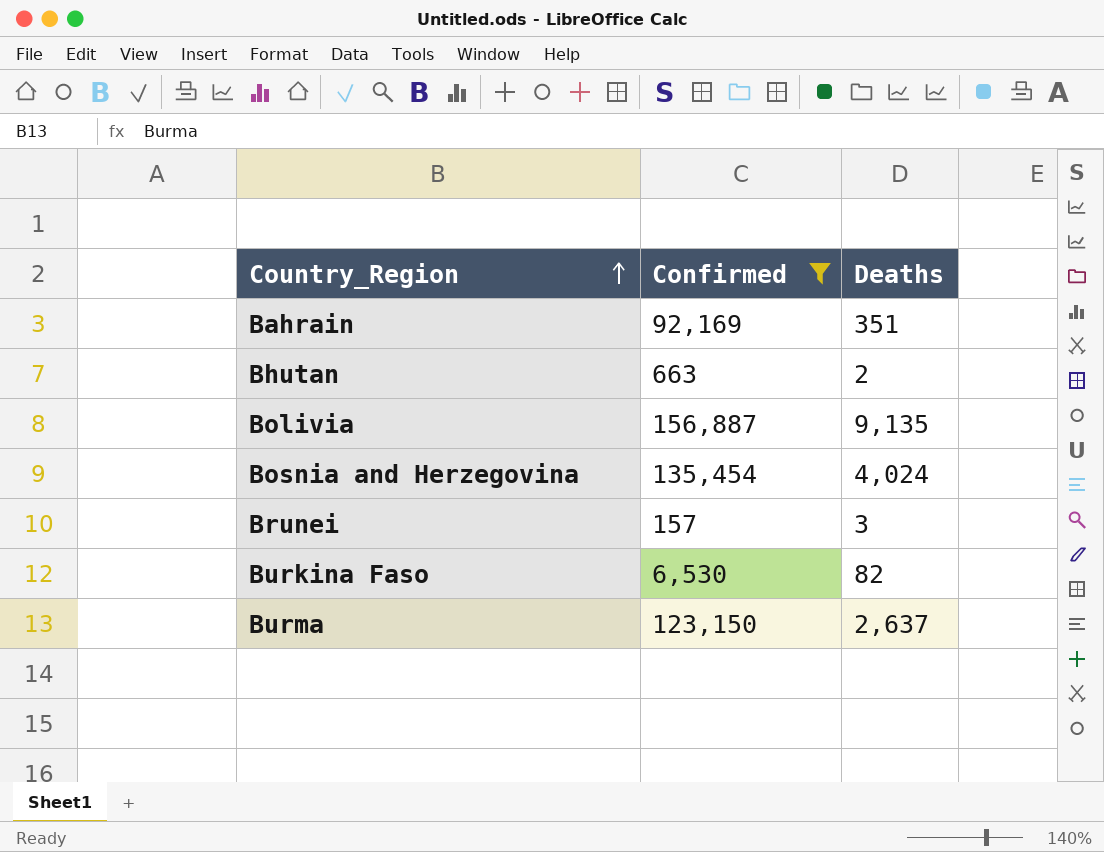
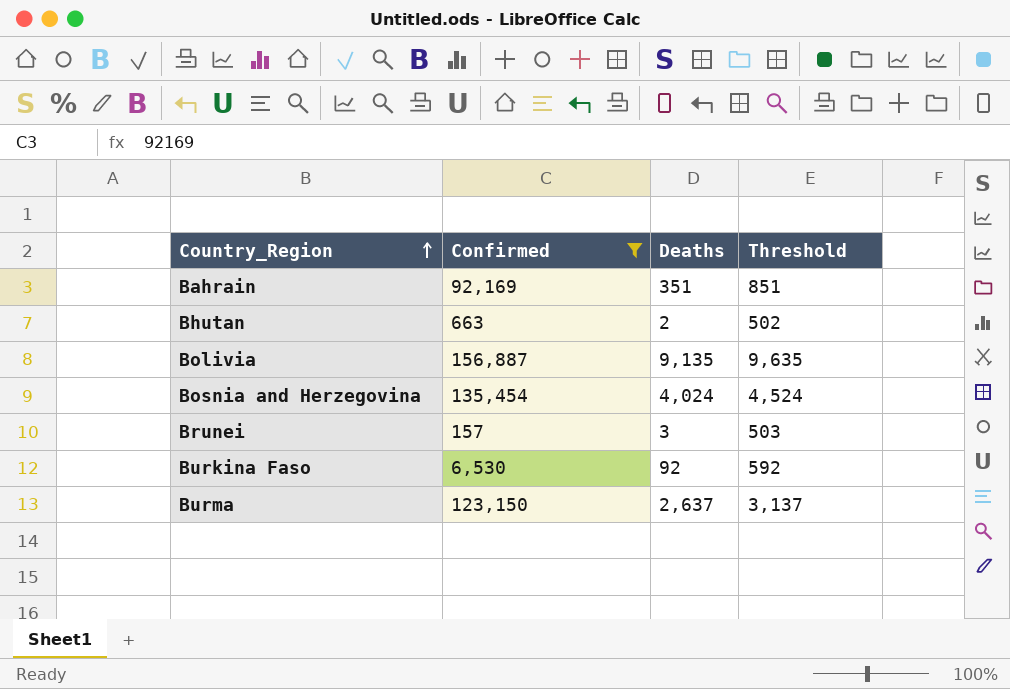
column Threshold | formula: none -> [Deaths] + 500
Burkina Faso | Deaths: 82 -> 92

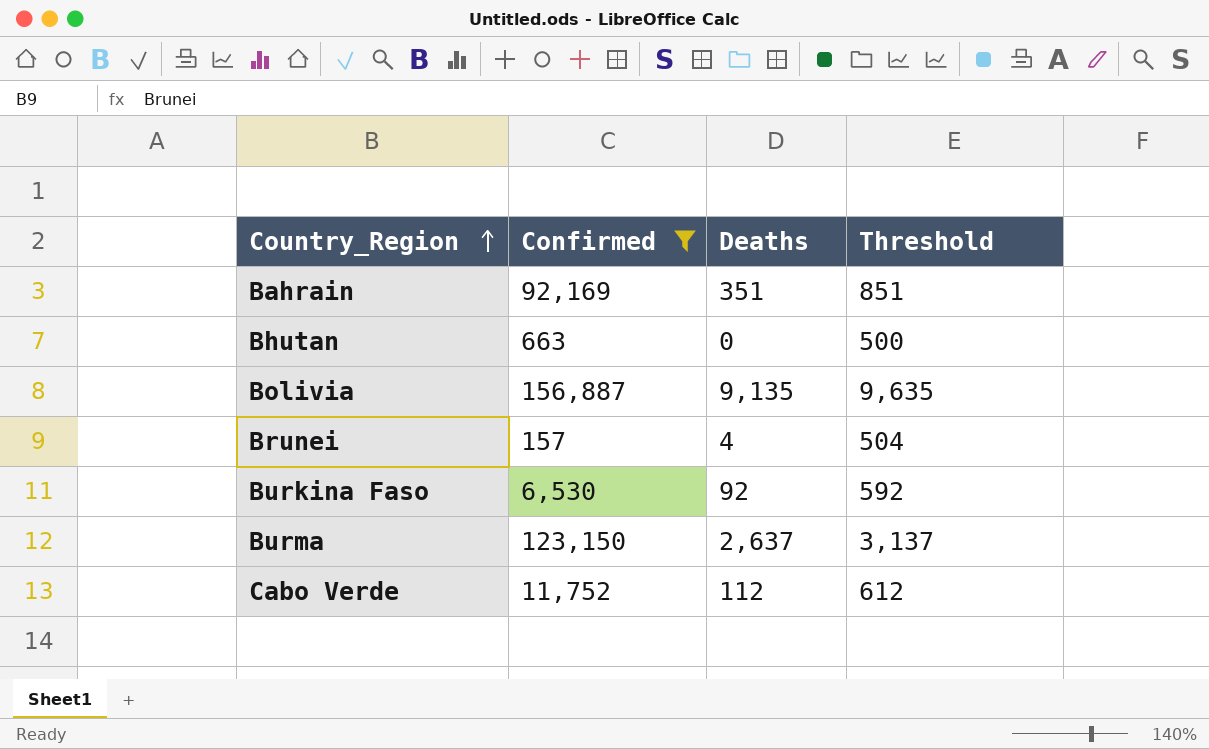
row Bosnia and Herzegovina: 135,454 | 4,024 | 4,524 -> none
Bhutan | Deaths: 2 -> 0
Bhutan | Threshold: 502 -> 500
Brunei | Deaths: 3 -> 4
Brunei | Threshold: 503 -> 504
row Cabo Verde: none -> 11,752 | 112 | 612

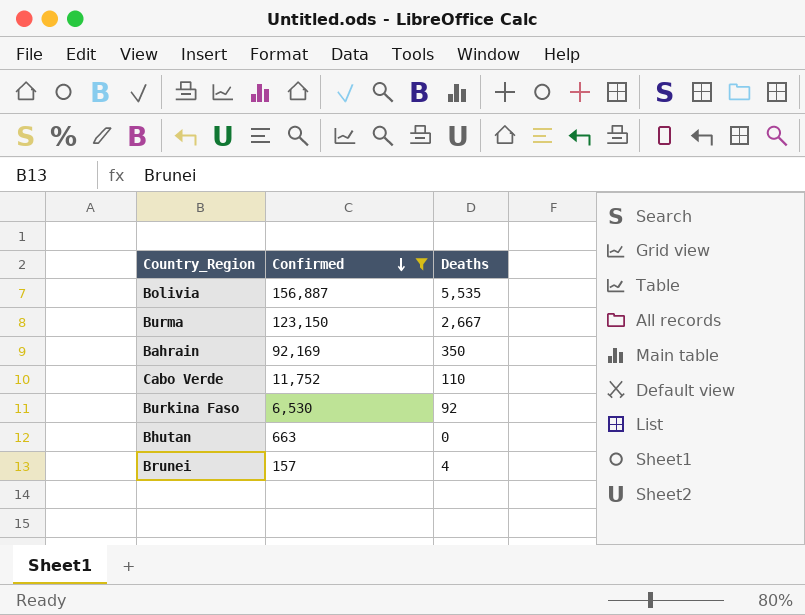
row order: Country_Region ascending -> Confirmed descending
column Threshold | formula: [Deaths] + 500 -> none
Bolivia | Deaths: 9,135 -> 5,535
Burma | Deaths: 2,637 -> 2,667
Bahrain | Deaths: 351 -> 350
Cabo Verde | Deaths: 112 -> 110

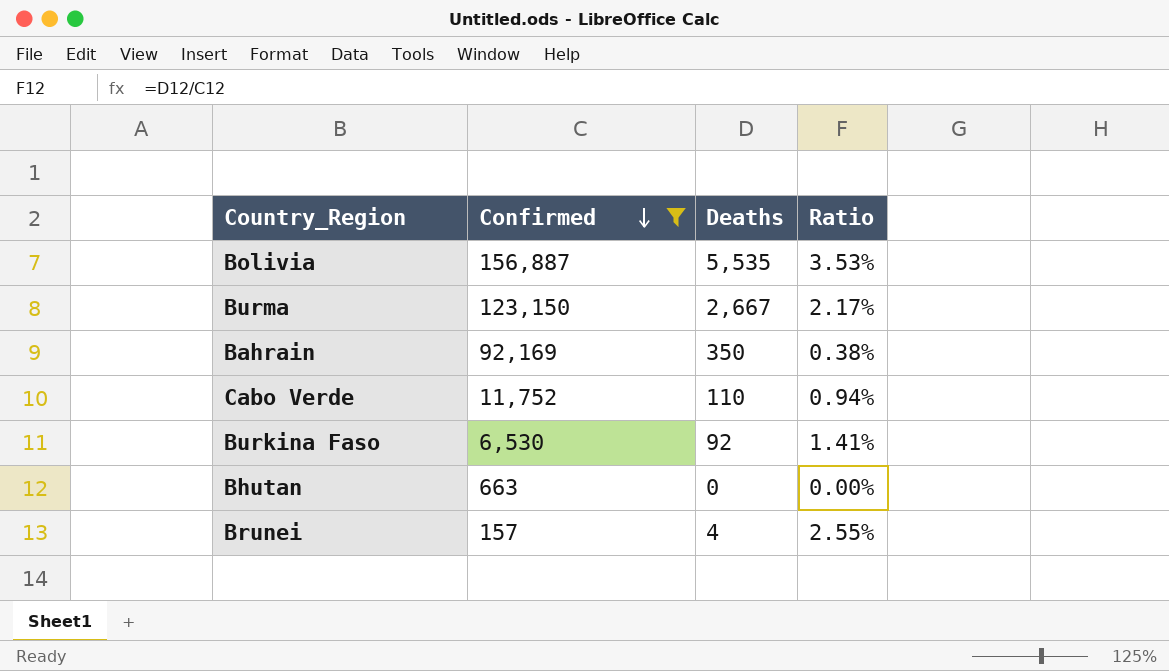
column Ratio | formula: none -> [Deaths] / [Confirmed]

